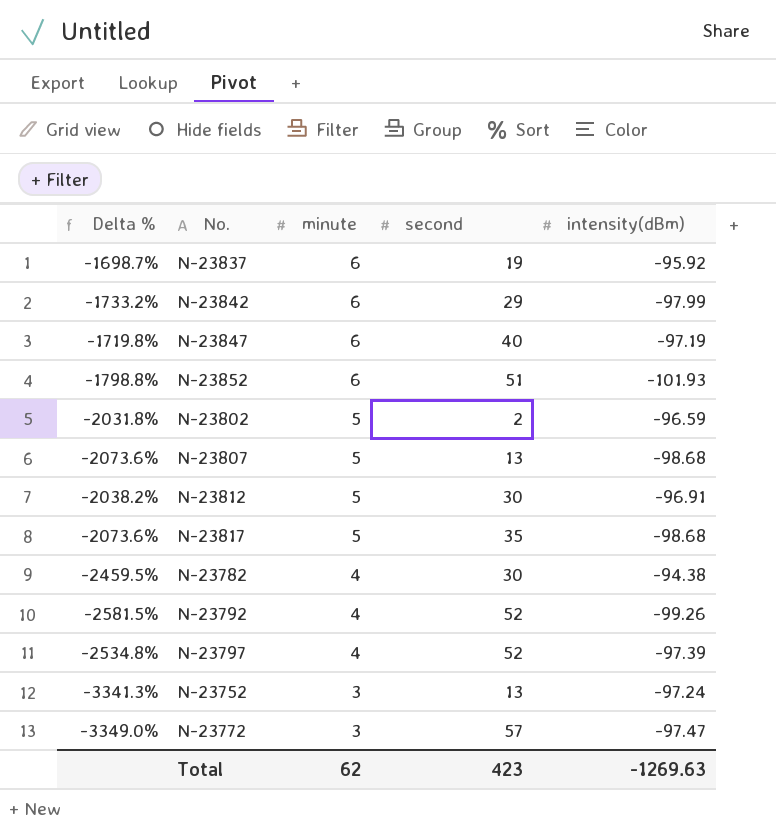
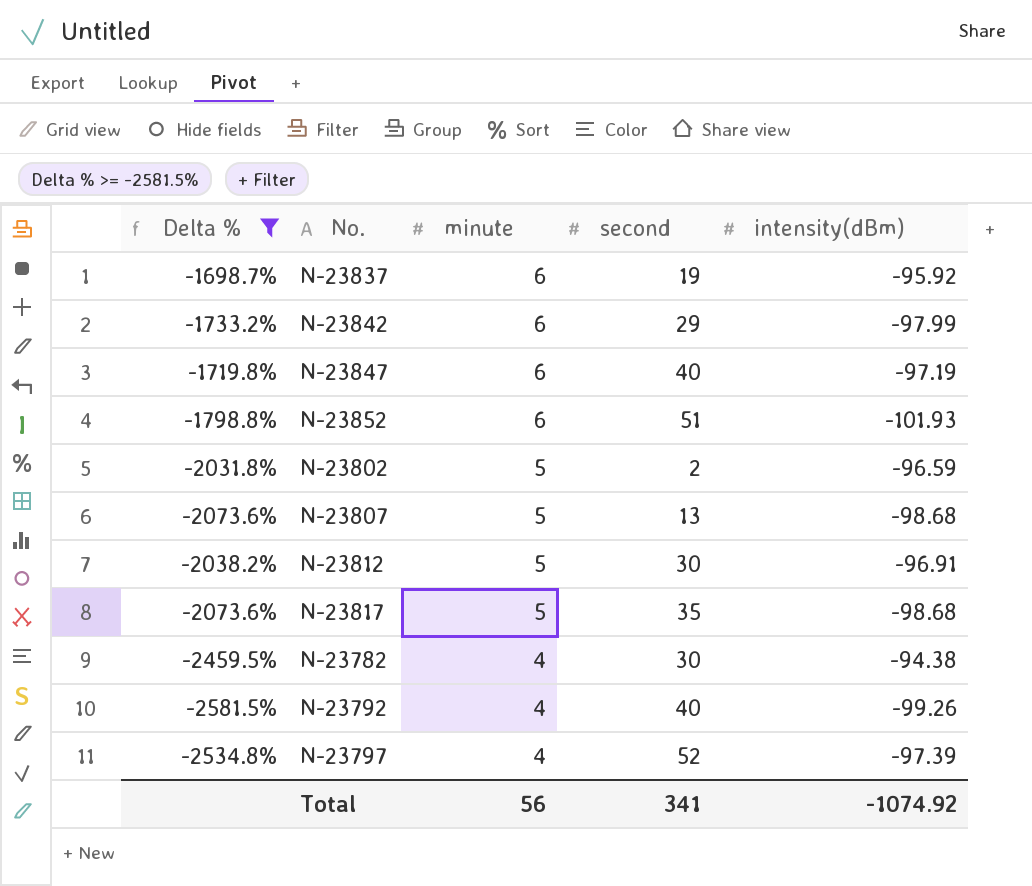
filter: none -> Delta % >= -2581.5%
N-23792 | second: 52 -> 40
Total | minute: 62 -> 56
Total | second: 423 -> 341
Total | intensity(dBm): -1269.63 -> -1074.92

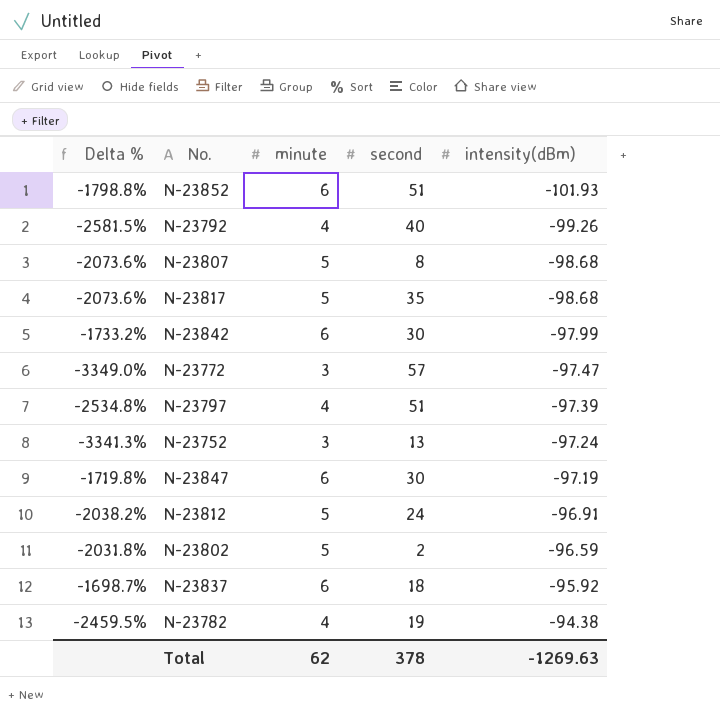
filter: Delta % >= -2581.5% -> none
row order: minute descending -> intensity(dBm) ascending
N-23807 | second: 13 -> 8
N-23842 | second: 29 -> 30
N-23797 | second: 52 -> 51
N-23847 | second: 40 -> 30
N-23812 | second: 30 -> 24
N-23837 | second: 19 -> 18
N-23782 | second: 30 -> 19
Total | minute: 56 -> 62
Total | second: 341 -> 378
Total | intensity(dBm): -1074.92 -> -1269.63

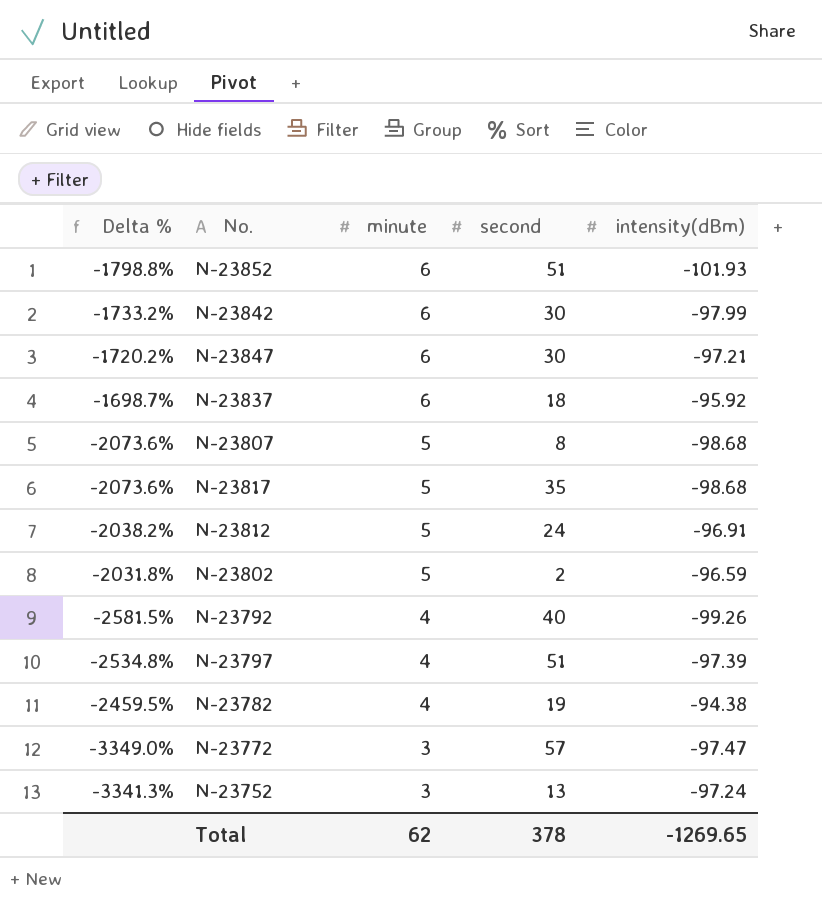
row order: intensity(dBm) ascending -> minute descending
N-23847 | Delta %: -1719.8% -> -1720.2%
N-23847 | intensity(dBm): -97.19 -> -97.21
Total | intensity(dBm): -1269.63 -> -1269.65

